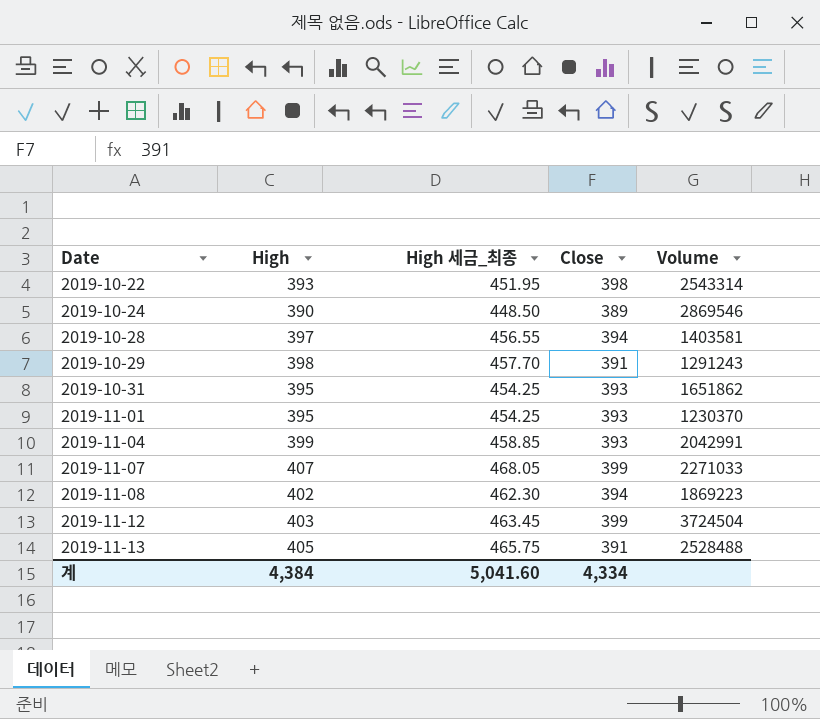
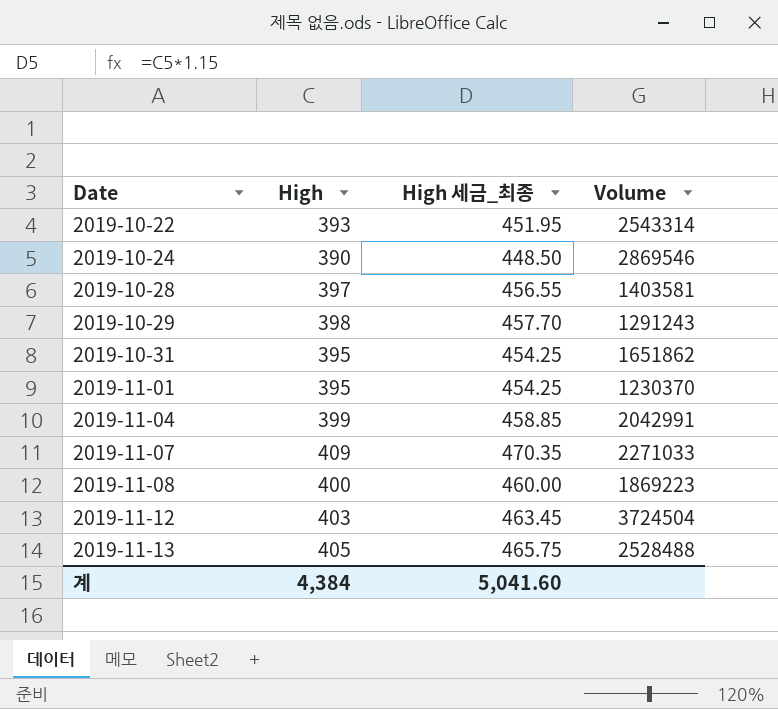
column Close | position: 4 -> none
2019-11-07 | High: 407 -> 409
2019-11-07 | High 세금_최종: 468.05 -> 470.35
2019-11-08 | High: 402 -> 400
2019-11-08 | High 세금_최종: 462.30 -> 460.00

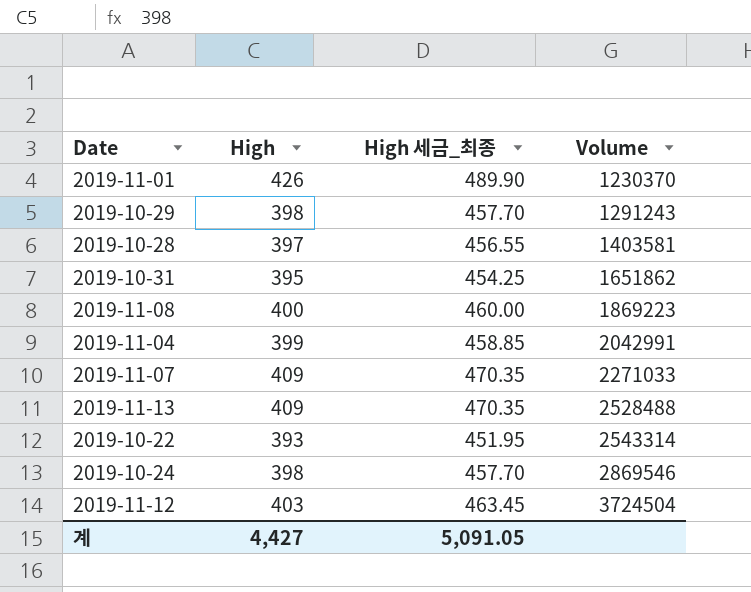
row order: Date ascending -> Volume ascending
2019-11-01 | High: 395 -> 426
2019-11-01 | High 세금_최종: 454.25 -> 489.90
2019-11-13 | High: 405 -> 409
2019-11-13 | High 세금_최종: 465.75 -> 470.35
2019-10-24 | High: 390 -> 398
2019-10-24 | High 세금_최종: 448.50 -> 457.70
계 | High: 4,384 -> 4,427
계 | High 세금_최종: 5,041.60 -> 5,091.05

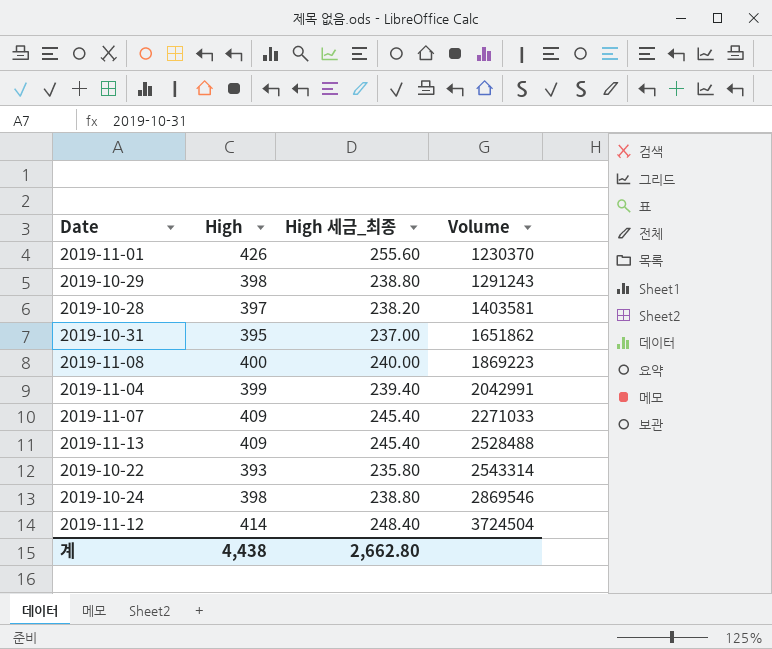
column High 세금_최종 | formula: [High] * 1.15 -> [High] * 0.6
2019-11-12 | High: 403 -> 414
계 | High: 4,427 -> 4,438
계 | High 세금_최종: 5,091.05 -> 2,662.80

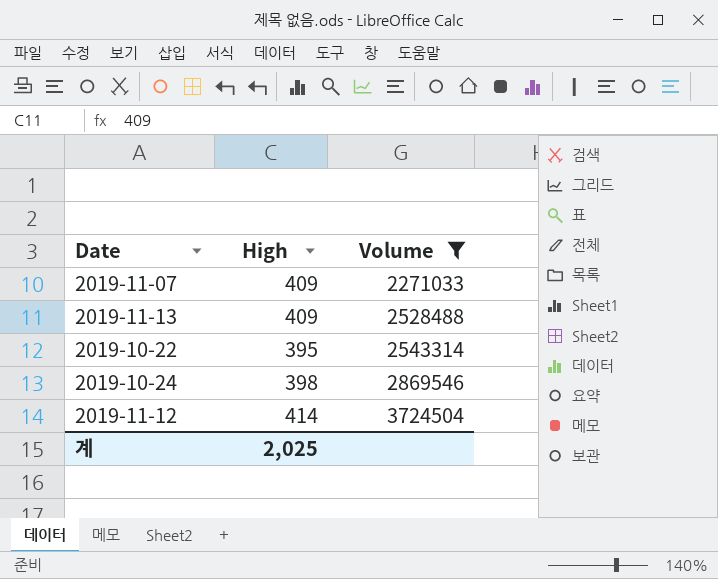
filter: none -> Volume >= 2271033
column High 세금_최종 | formula: [High] * 0.6 -> none
2019-10-22 | High: 393 -> 395
계 | High: 4,438 -> 2,025

